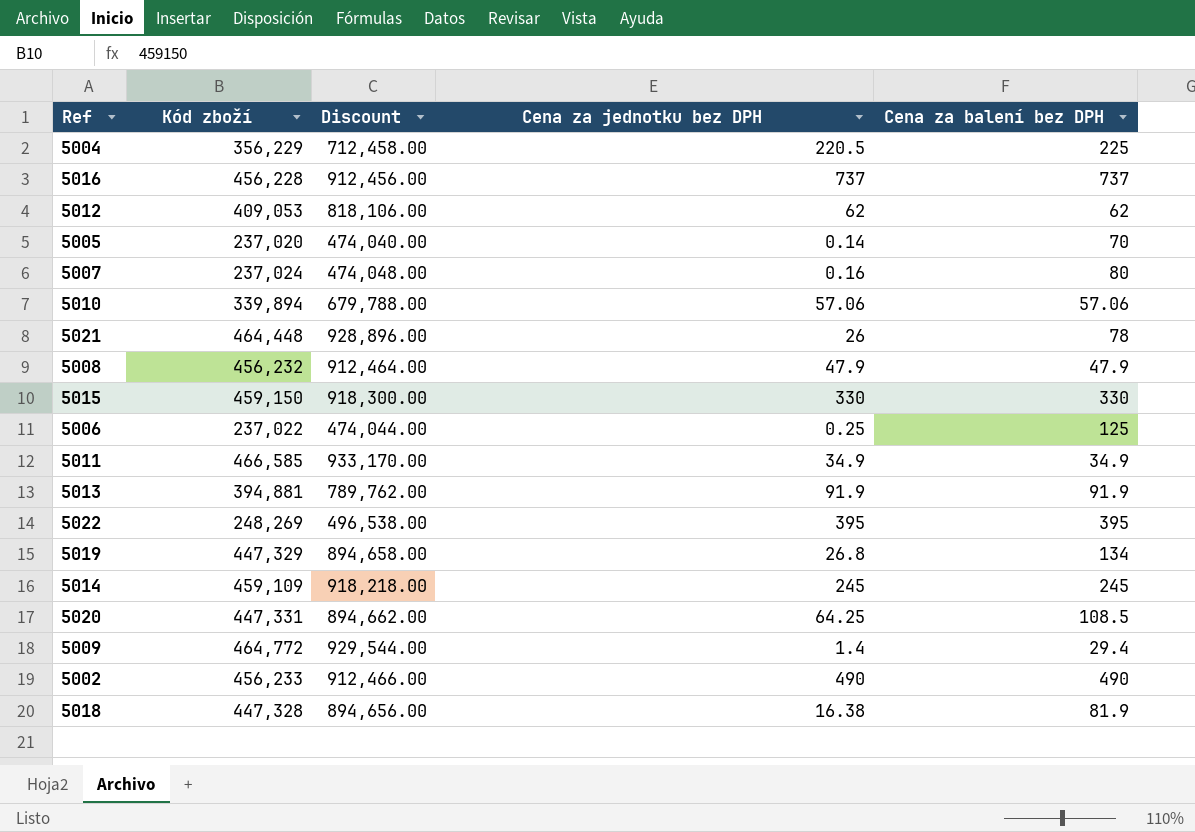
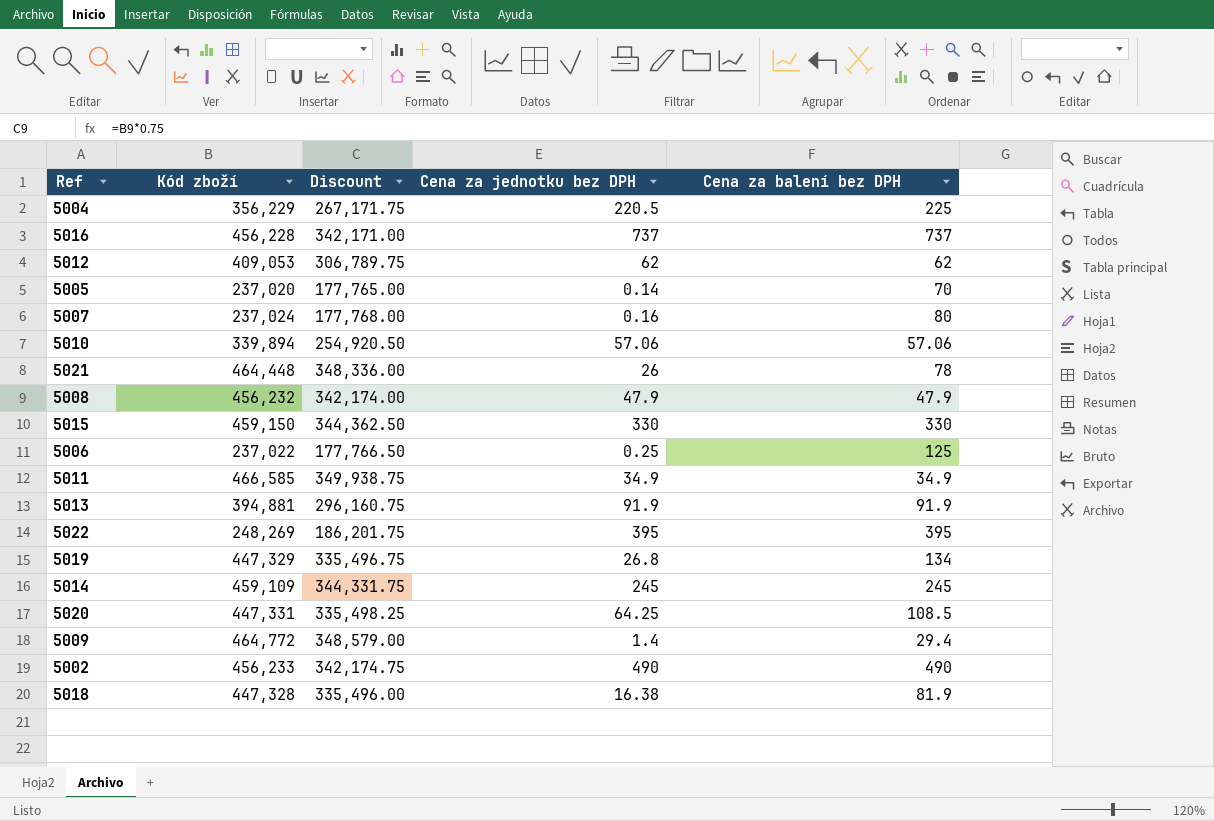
column Discount | formula: [Kód zboží] * 2 -> [Kód zboží] * 0.75

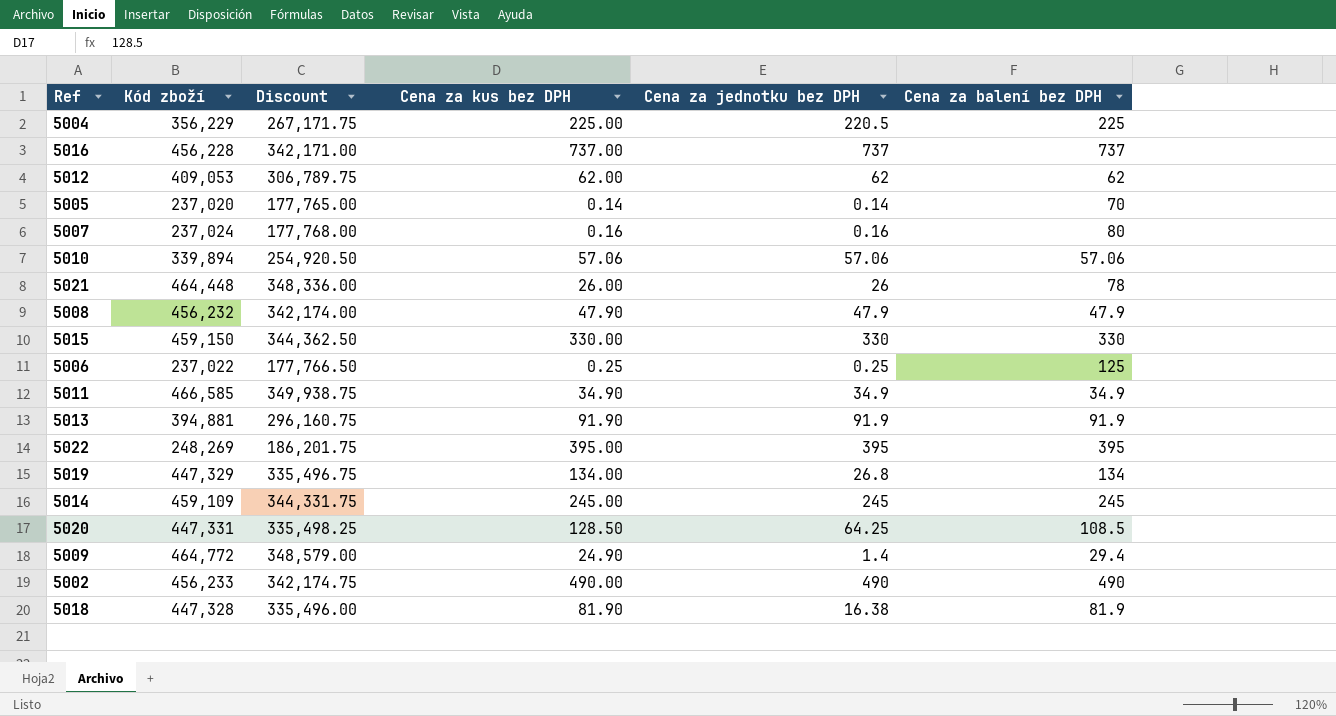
column Cena za kus bez DPH | position: none -> 4

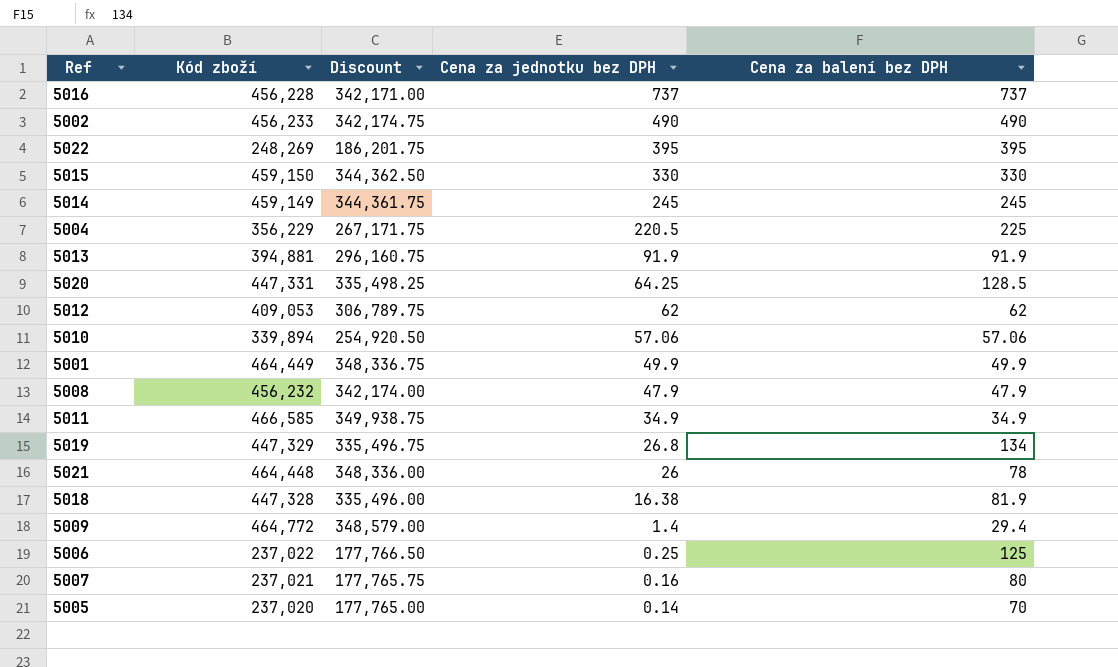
row order: none -> Cena za jednotku bez DPH descending
column Cena za kus bez DPH | position: 4 -> none
5014 | Kód zboží: 459,109 -> 459,149
5014 | Discount: 344,331.75 -> 344,361.75
5020 | Cena za balení bez DPH: 108.5 -> 128.5
row 5001: none -> 464,449 | 348,336.75 | 49.9 | 49.9
5007 | Kód zboží: 237,024 -> 237,021
5007 | Discount: 177,768.00 -> 177,765.75

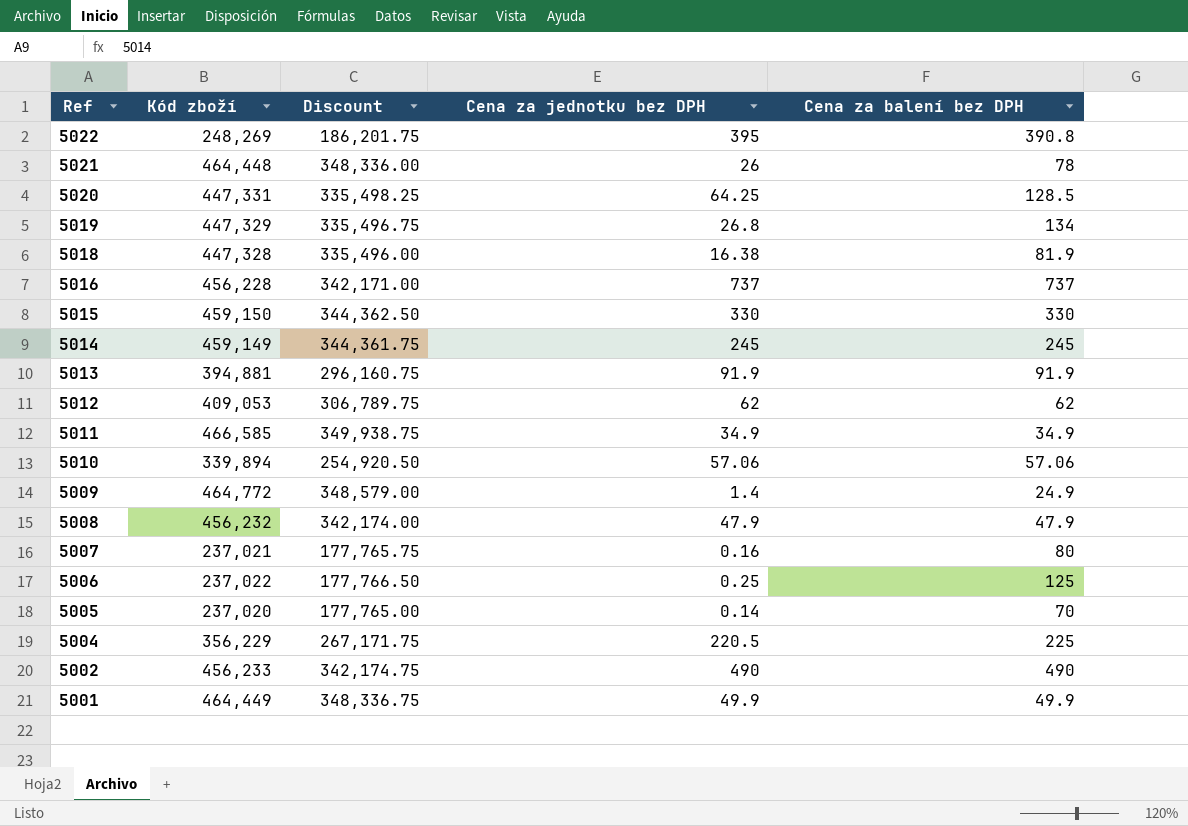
row order: Cena za jednotku bez DPH descending -> Ref descending
5022 | Cena za balení bez DPH: 395 -> 390.8
5009 | Cena za balení bez DPH: 29.4 -> 24.9

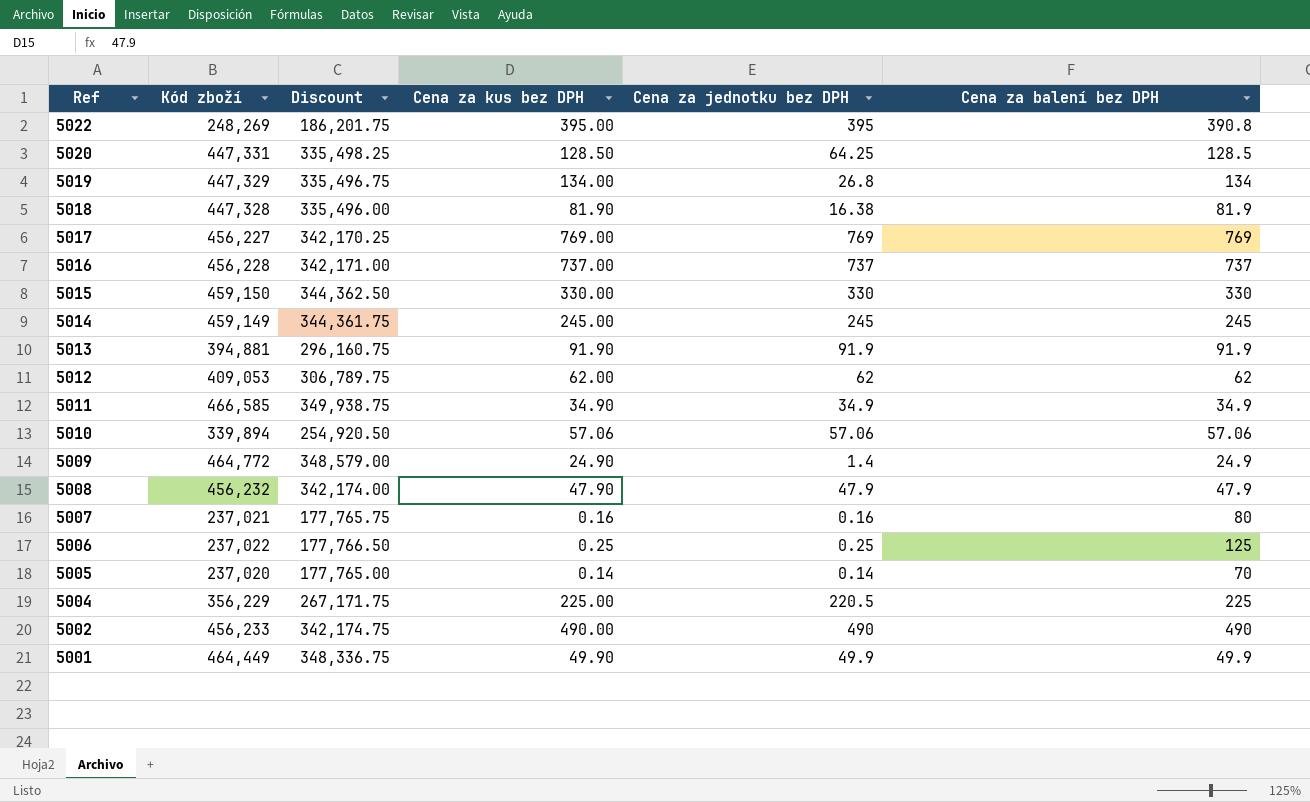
column Cena za kus bez DPH | position: none -> 4
row 5021: 464,448 | 348,336.00 | 26 | 78 -> none
row 5017: none -> 456,227 | 342,170.25 | 769.00 | 769 | 769

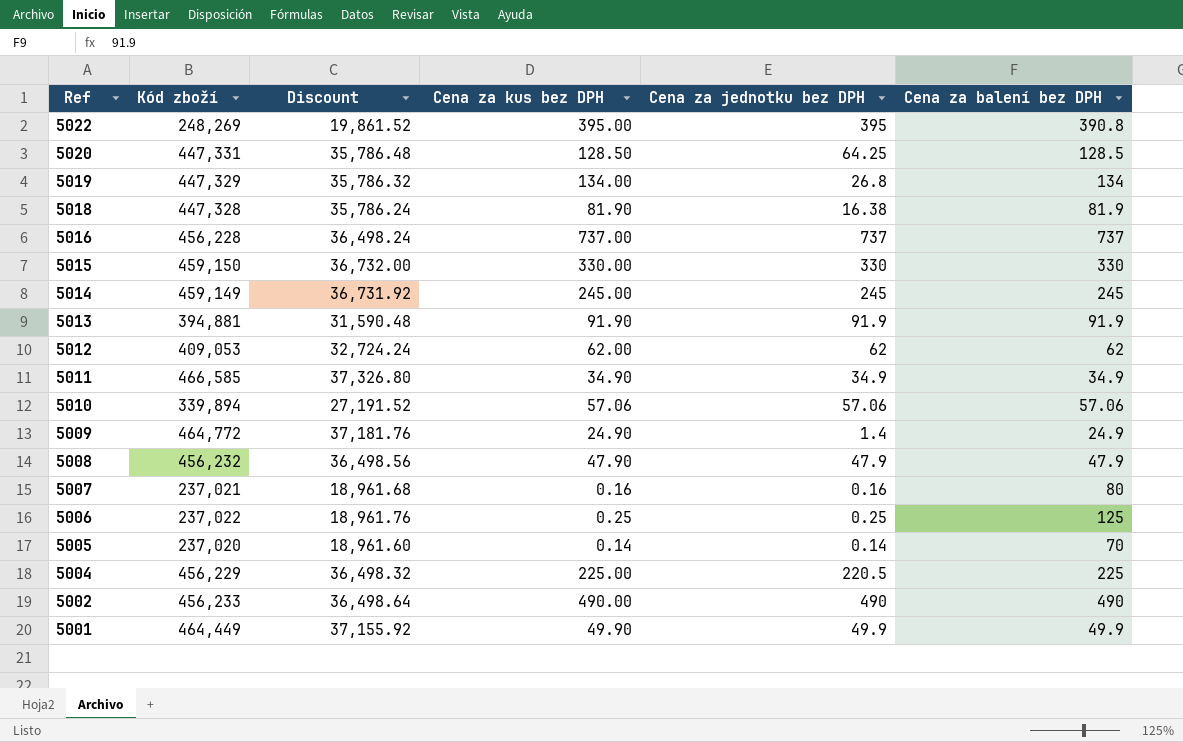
column Discount | formula: [Kód zboží] * 0.75 -> [Kód zboží] * 0.08
row 5017: 456,227 | 342,170.25 | 769.00 | 769 | 769 -> none
5004 | Kód zboží: 356,229 -> 456,229

